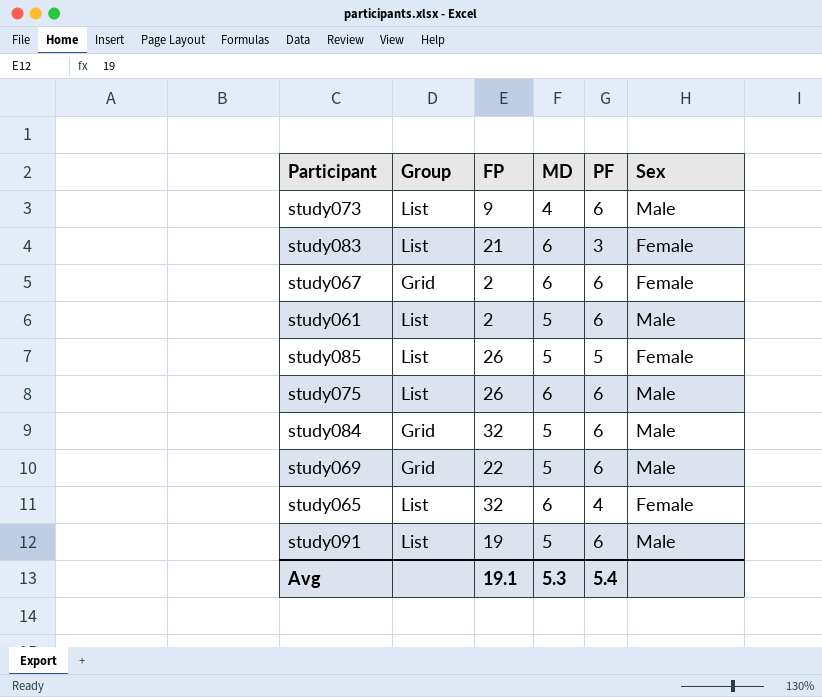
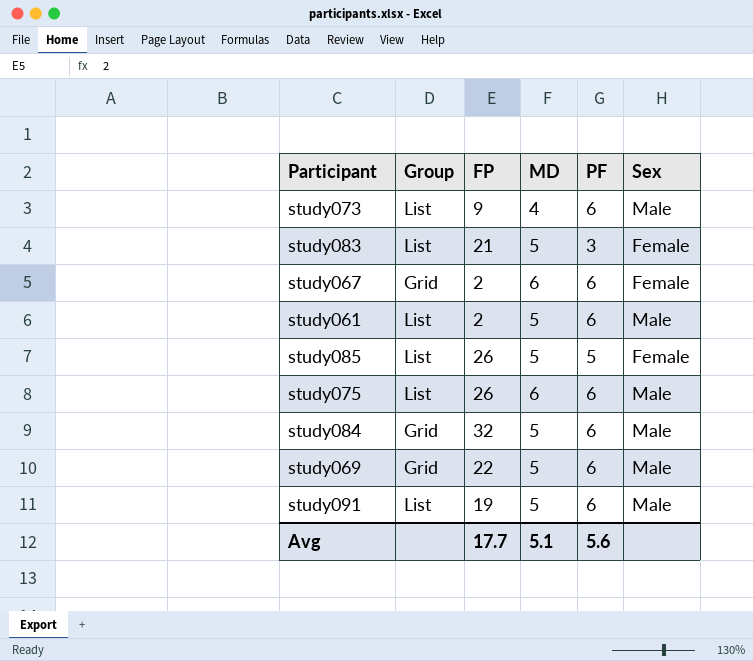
row study065: List | 32 | 6 | 4 | Female -> none
study083 | MD: 6 -> 5
Avg | FP: 19.1 -> 17.7
Avg | MD: 5.3 -> 5.1
Avg | PF: 5.4 -> 5.6

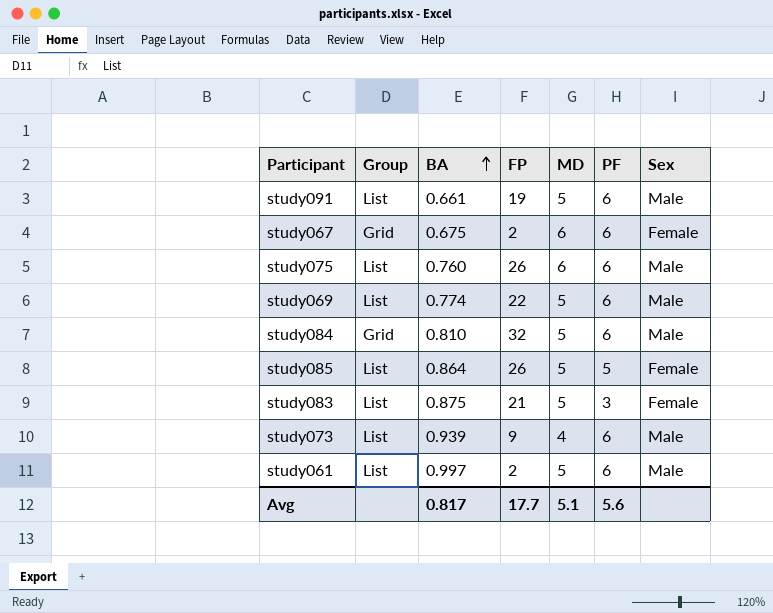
row order: none -> BA ascending
column BA | position: none -> 3
study069 | Group: Grid -> List

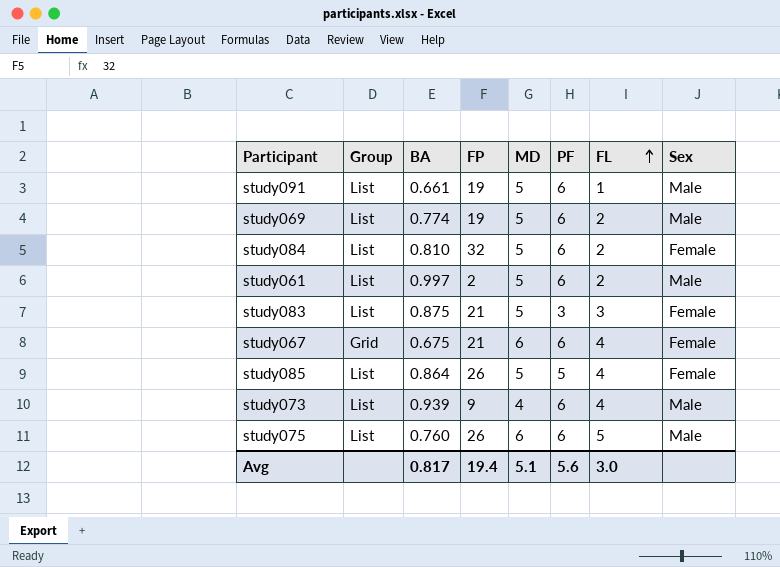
row order: BA ascending -> FL ascending
column FL | position: none -> 7
study069 | FP: 22 -> 19
study084 | Group: Grid -> List
study084 | Sex: Male -> Female
study067 | FP: 2 -> 21
Avg | FP: 17.7 -> 19.4

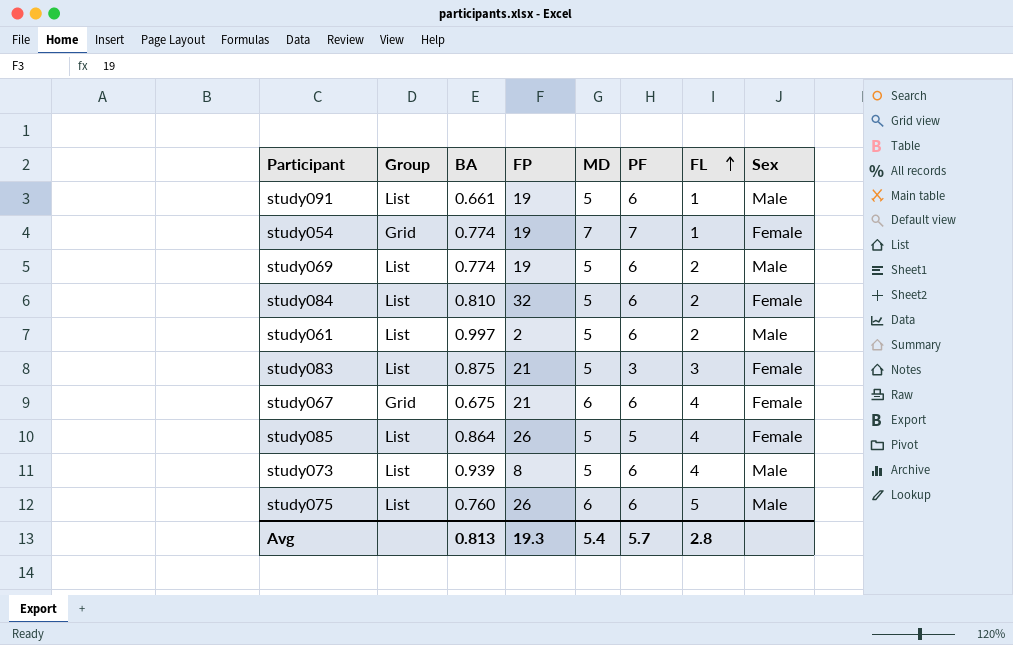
row study054: none -> Grid | 0.774 | 19 | 7 | 7 | 1 | Female
study073 | FP: 9 -> 8
study073 | MD: 4 -> 5
Avg | BA: 0.817 -> 0.813
Avg | FP: 19.4 -> 19.3
Avg | MD: 5.1 -> 5.4
Avg | PF: 5.6 -> 5.7
Avg | FL: 3.0 -> 2.8

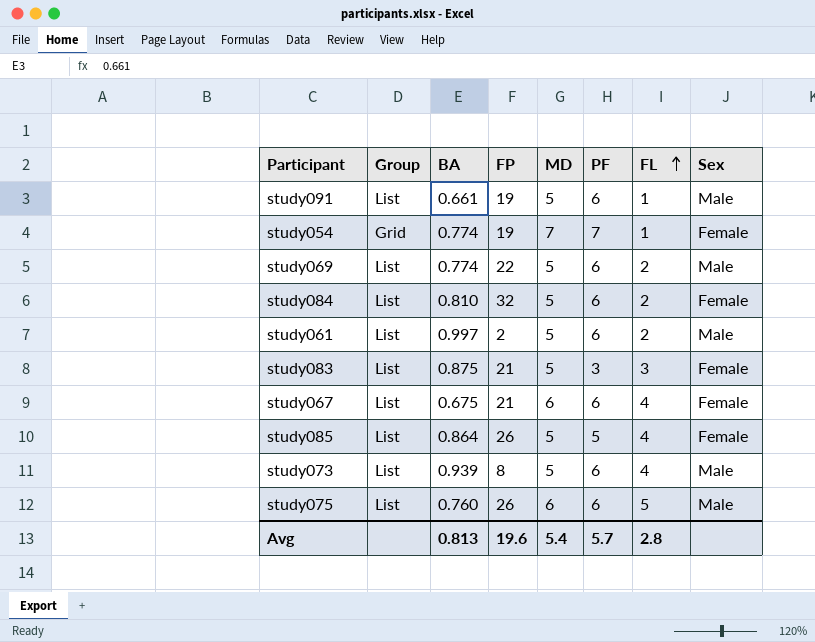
study069 | FP: 19 -> 22
study067 | Group: Grid -> List
Avg | FP: 19.3 -> 19.6

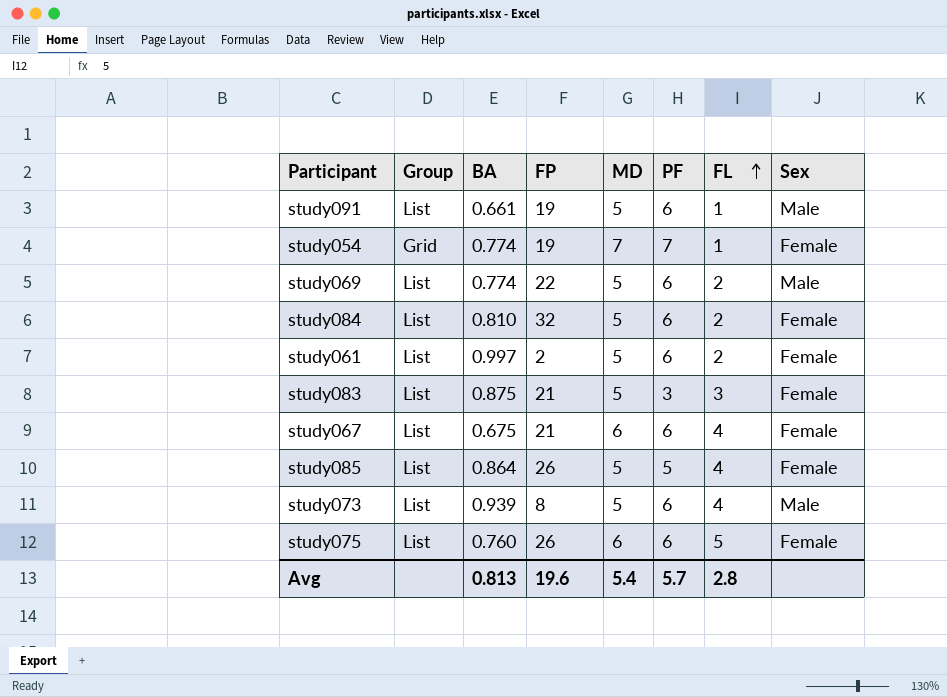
study061 | Sex: Male -> Female
study075 | Sex: Male -> Female

